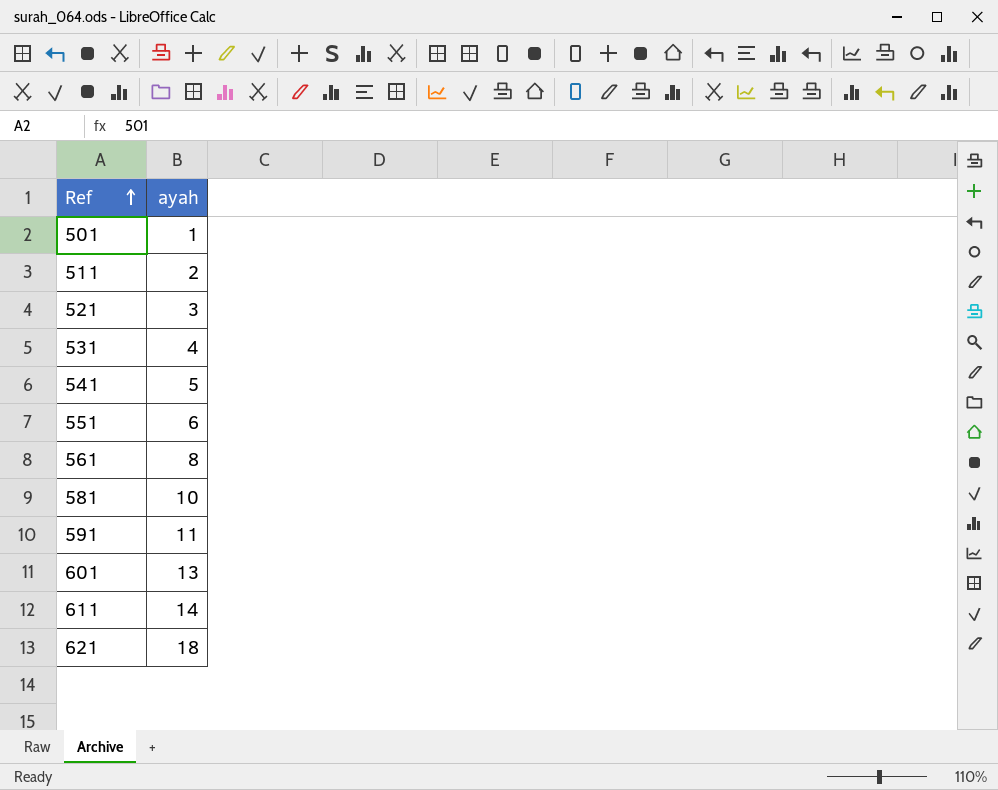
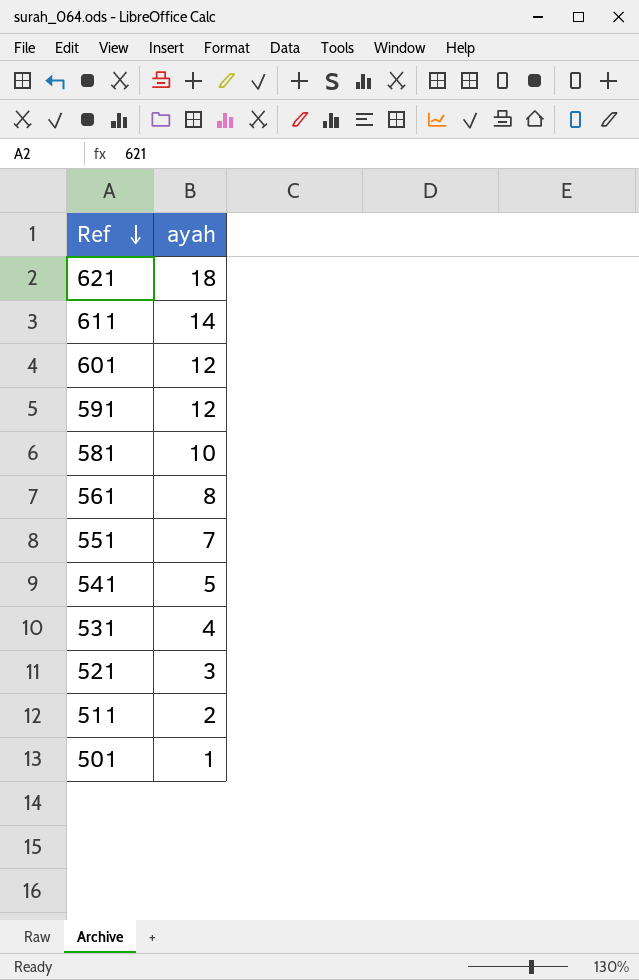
row order: Ref ascending -> Ref descending
601 | ayah: 13 -> 12
591 | ayah: 11 -> 12
551 | ayah: 6 -> 7

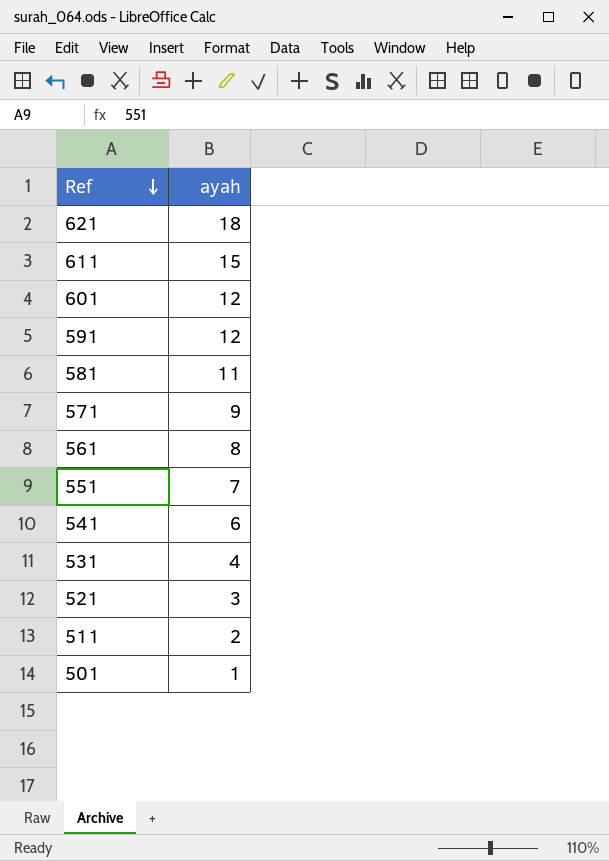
611 | ayah: 14 -> 15
581 | ayah: 10 -> 11
row 571: none -> 9
541 | ayah: 5 -> 6

